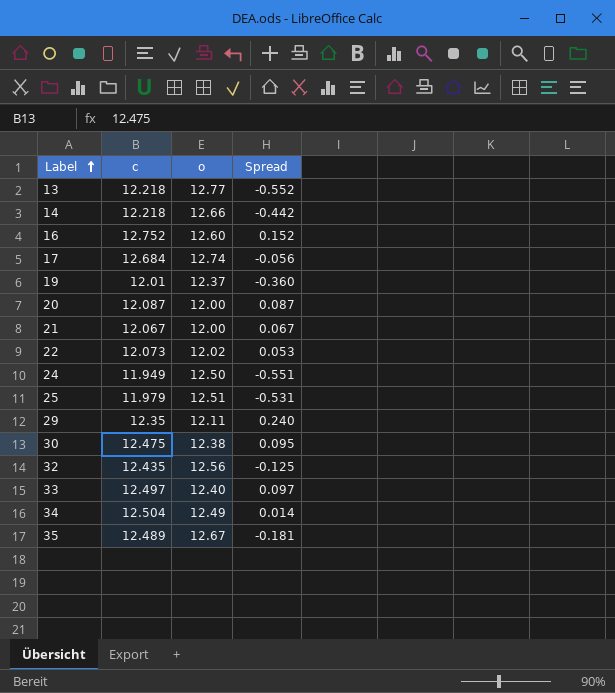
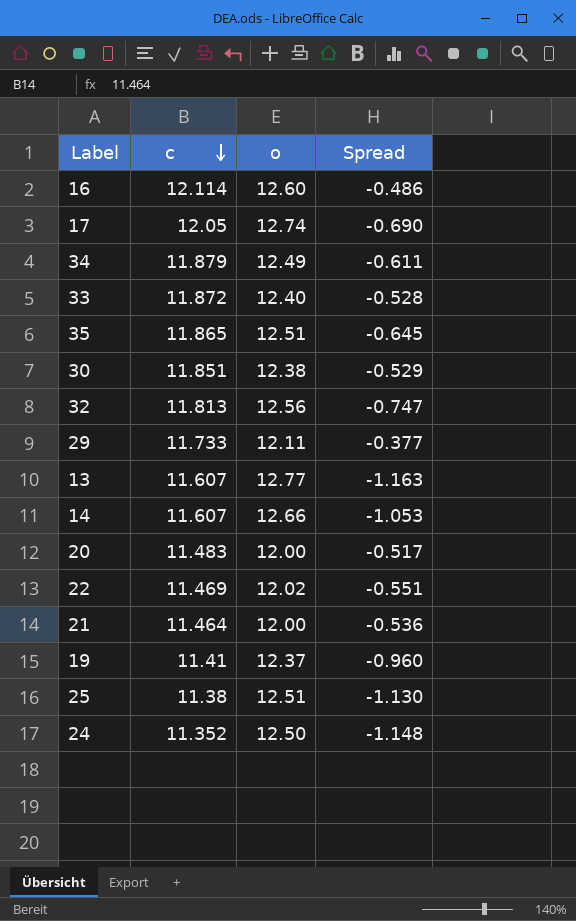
row order: Label ascending -> c descending
16 | c: 12.752 -> 12.114
16 | Spread: 0.152 -> -0.486
17 | c: 12.684 -> 12.05
17 | Spread: -0.056 -> -0.690
34 | c: 12.504 -> 11.879
34 | Spread: 0.014 -> -0.611
33 | c: 12.497 -> 11.872
33 | Spread: 0.097 -> -0.528
35 | c: 12.489 -> 11.865
35 | o: 12.67 -> 12.51
35 | Spread: -0.181 -> -0.645
30 | c: 12.475 -> 11.851
30 | Spread: 0.095 -> -0.529
32 | c: 12.435 -> 11.813
32 | Spread: -0.125 -> -0.747
29 | c: 12.35 -> 11.733
29 | Spread: 0.240 -> -0.377
13 | c: 12.218 -> 11.607
13 | Spread: -0.552 -> -1.163
14 | c: 12.218 -> 11.607
14 | Spread: -0.442 -> -1.053
20 | c: 12.087 -> 11.483
20 | Spread: 0.087 -> -0.517
22 | c: 12.073 -> 11.469
22 | Spread: 0.053 -> -0.551
21 | c: 12.067 -> 11.464
21 | Spread: 0.067 -> -0.536
19 | c: 12.01 -> 11.41
19 | Spread: -0.360 -> -0.960
25 | c: 11.979 -> 11.38
25 | Spread: -0.531 -> -1.130
24 | c: 11.949 -> 11.352
24 | Spread: -0.551 -> -1.148

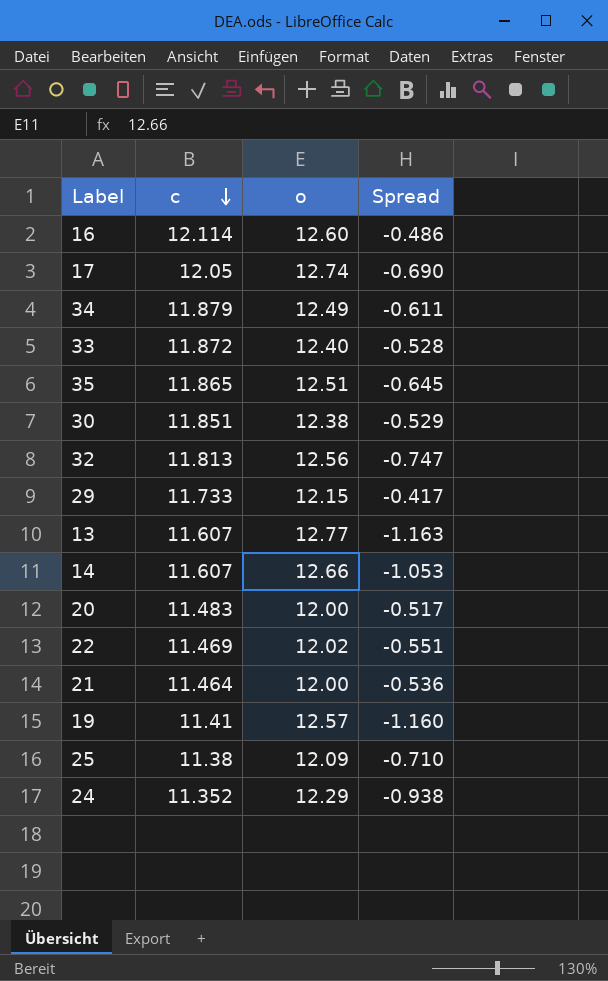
29 | o: 12.11 -> 12.15
29 | Spread: -0.377 -> -0.417
19 | o: 12.37 -> 12.57
19 | Spread: -0.960 -> -1.160
25 | o: 12.51 -> 12.09
25 | Spread: -1.130 -> -0.710
24 | o: 12.50 -> 12.29
24 | Spread: -1.148 -> -0.938

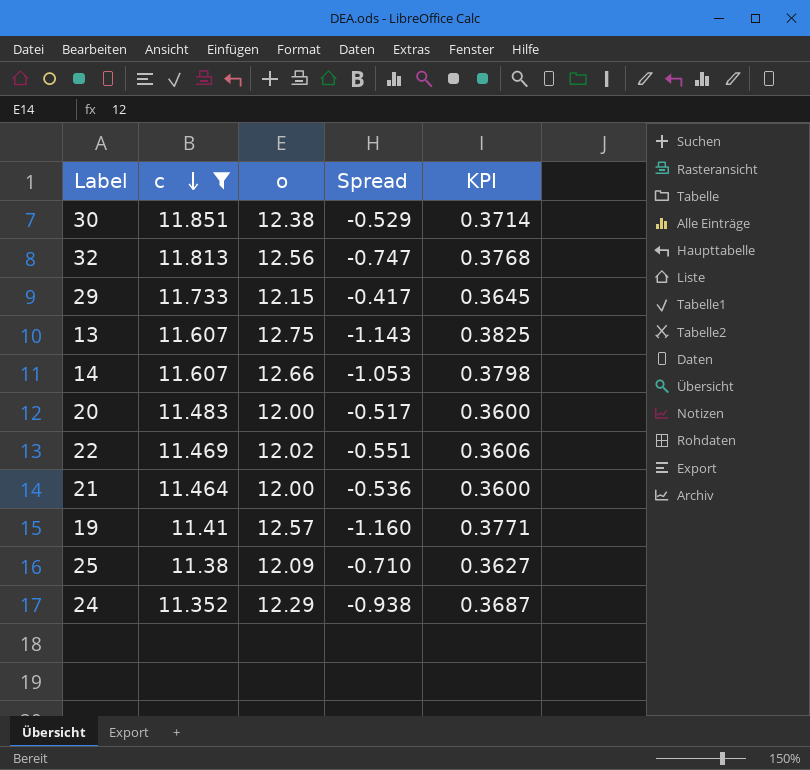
filter: none -> c <= 11.851
column KPI | formula: none -> [o] * 0.03
13 | o: 12.77 -> 12.75
13 | Spread: -1.163 -> -1.143

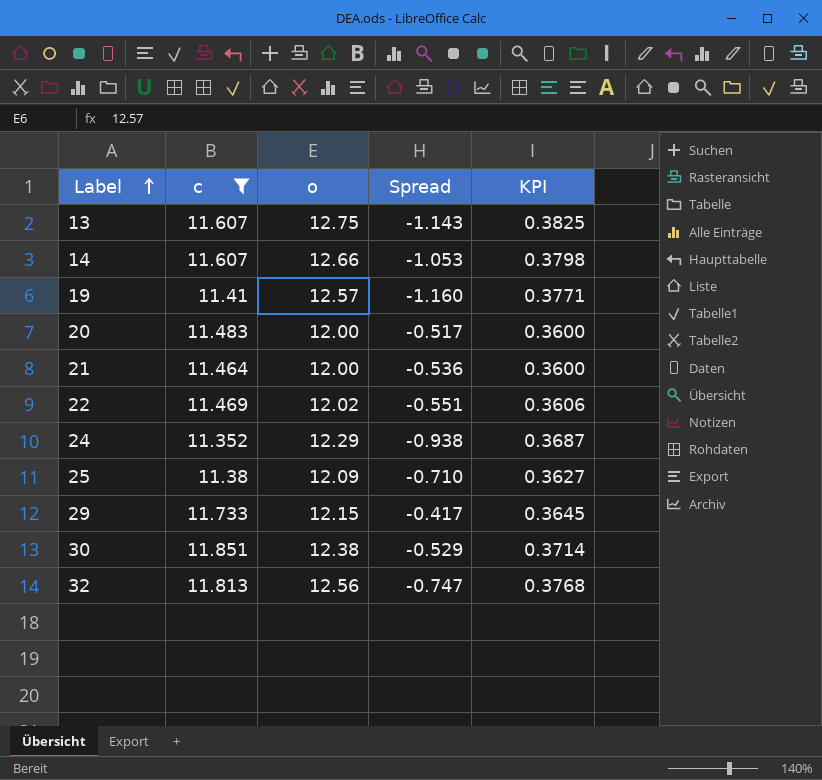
row order: c descending -> Label ascending

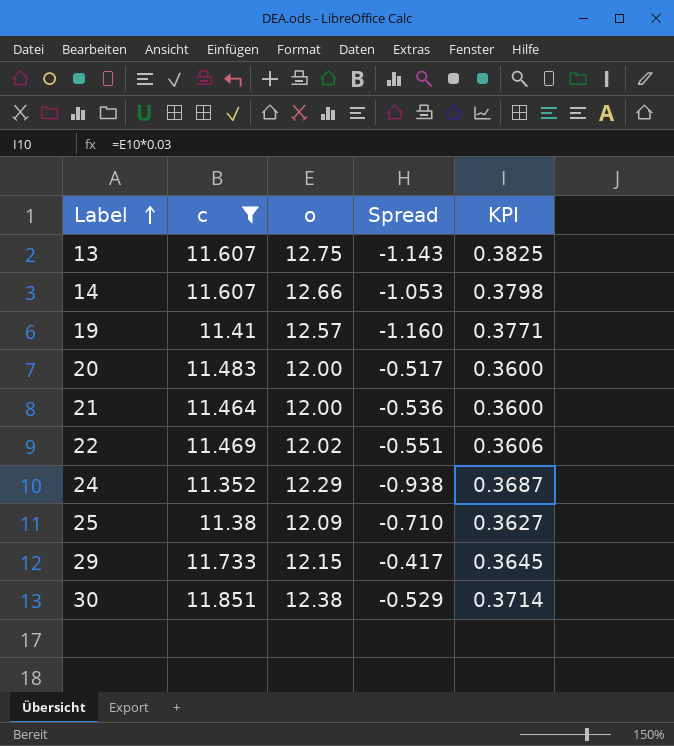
row 32: 11.813 | 12.56 | -0.747 | 0.3768 -> none

